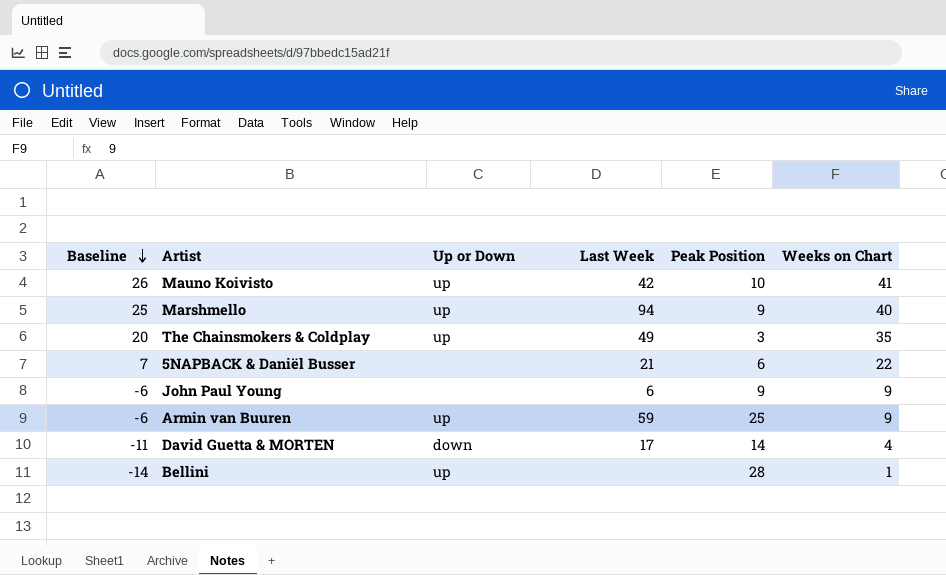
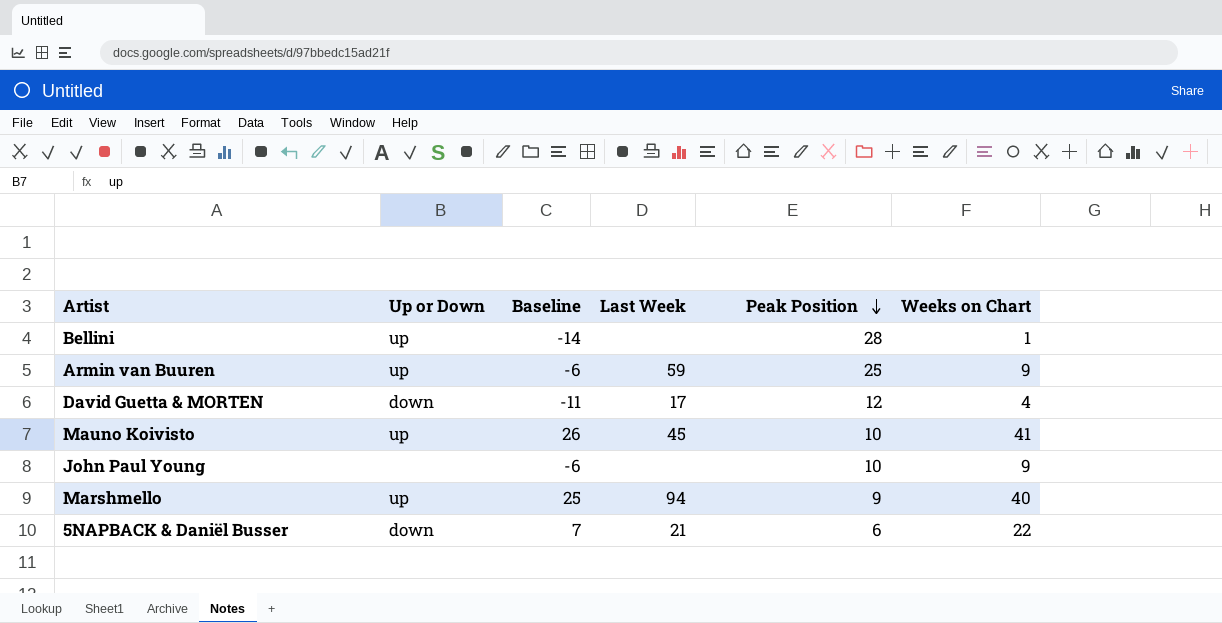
row order: Baseline descending -> Peak Position descending
column Baseline | position: 1 -> 3
row The Chainsmokers & Coldplay: 20 | up | 49 | 3 | 35 -> none
David Guetta & MORTEN | Peak Position: 14 -> 12
Mauno Koivisto | Last Week: 42 -> 45
John Paul Young | Last Week: 6 -> none
John Paul Young | Peak Position: 9 -> 10
5NAPBACK & Daniël Busser | Up or Down: none -> down

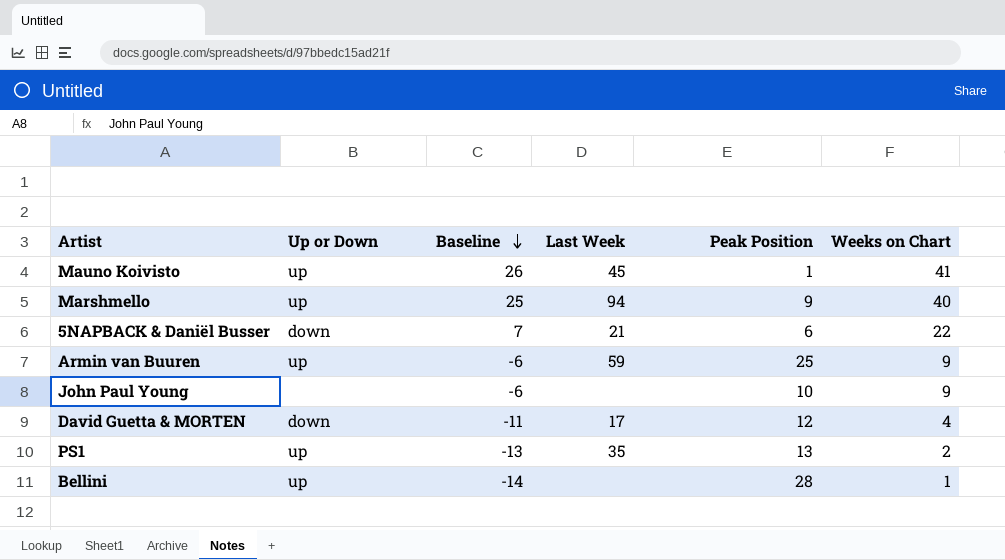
row order: Peak Position descending -> Baseline descending
Mauno Koivisto | Peak Position: 10 -> 1
row PS1: none -> up | -13 | 35 | 13 | 2

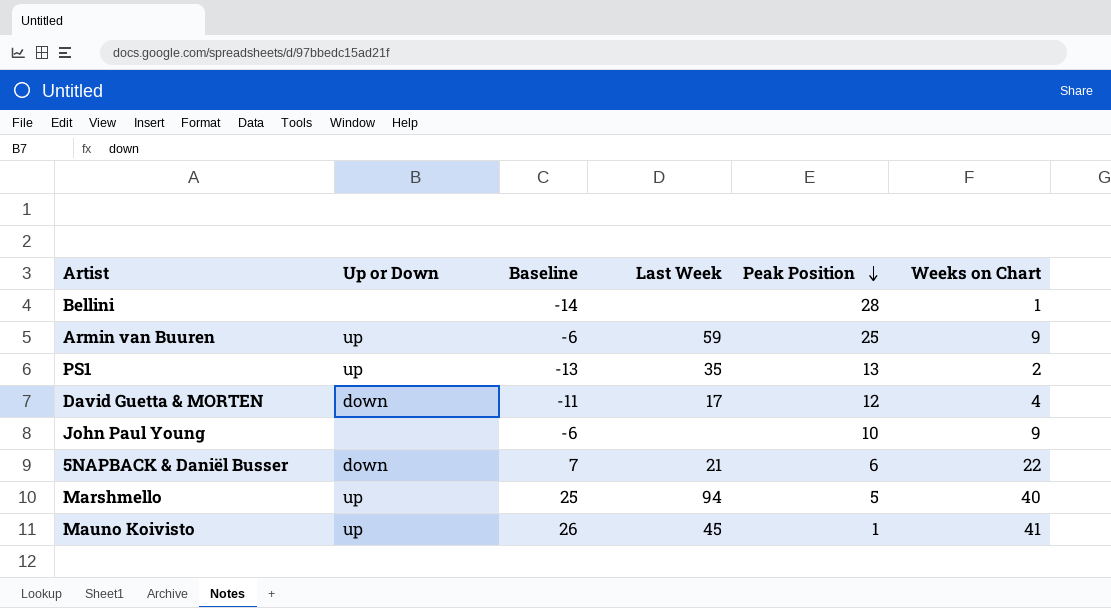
row order: Baseline descending -> Peak Position descending
Bellini | Up or Down: up -> none
Marshmello | Peak Position: 9 -> 5

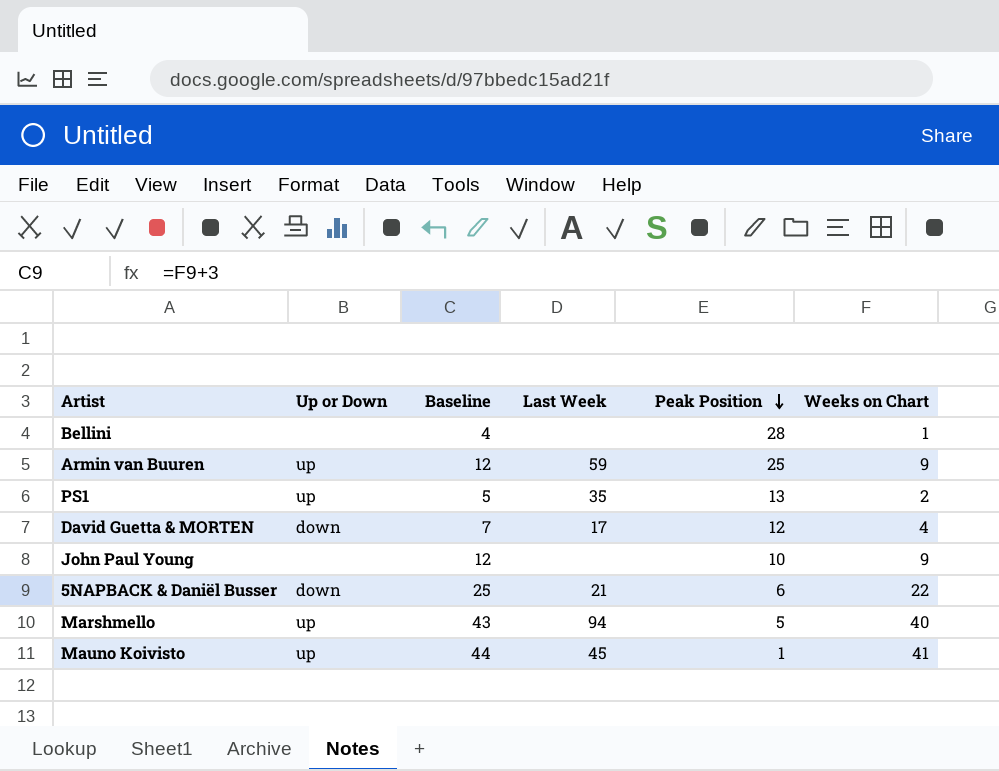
column Baseline | formula: [Weeks on Chart] - 15 -> [Weeks on Chart] + 3

